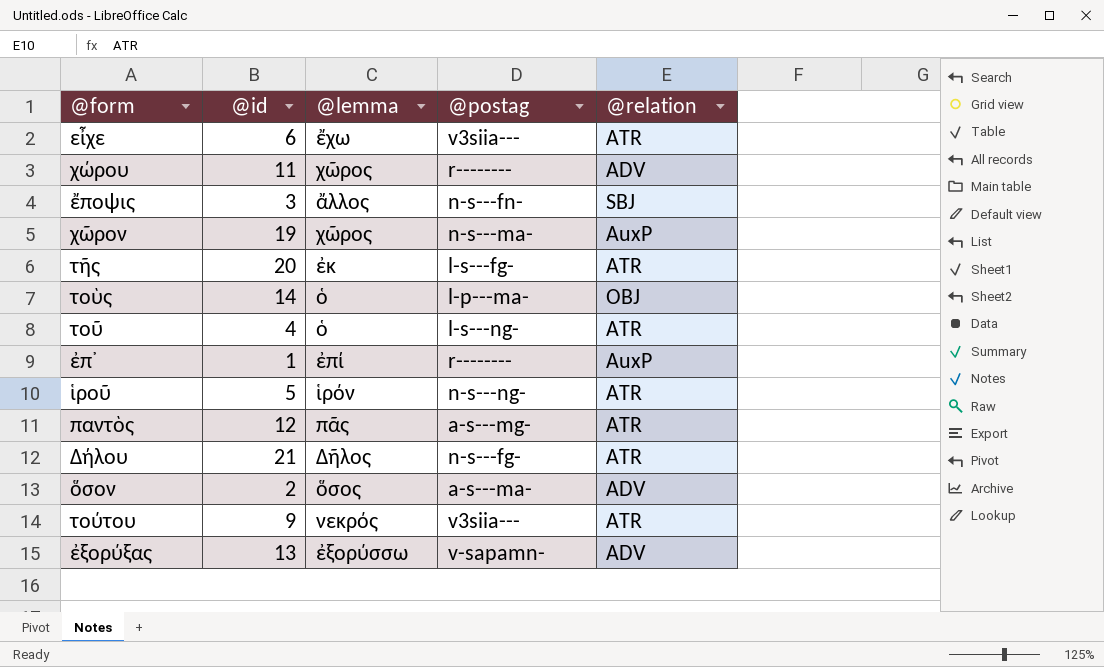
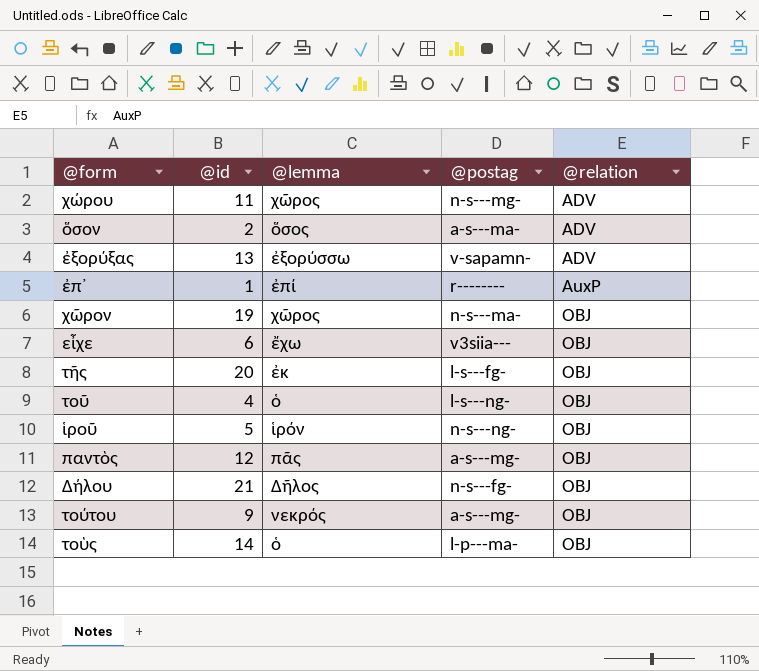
row order: none -> @relation ascending
row ἔποψις: 3 | ἄλλος | n-s---fn- | SBJ -> none
χώρου | @postag: r-------- -> n-s---mg-
χῶρον | @relation: AuxP -> OBJ
εἶχε | @relation: ATR -> OBJ
τῆς | @relation: ATR -> OBJ
τοῦ | @relation: ATR -> OBJ
ἱροῦ | @relation: ATR -> OBJ
παντὸς | @relation: ATR -> OBJ
Δήλου | @relation: ATR -> OBJ
τούτου | @postag: v3siia--- -> a-s---mg-
τούτου | @relation: ATR -> OBJ

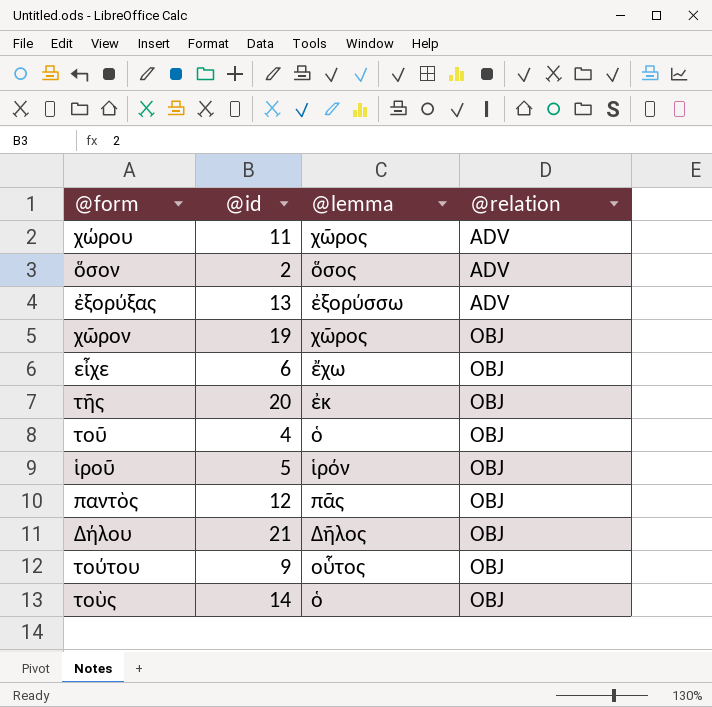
column @postag | position: 4 -> none
row ἐπ᾽: 1 | ἐπί | r-------- | AuxP -> none
τούτου | @lemma: νεκρός -> οὗτος

